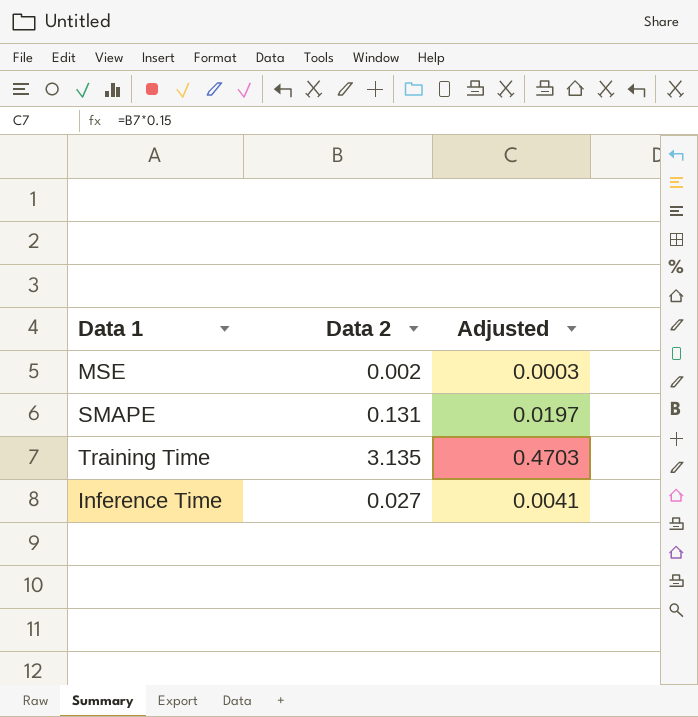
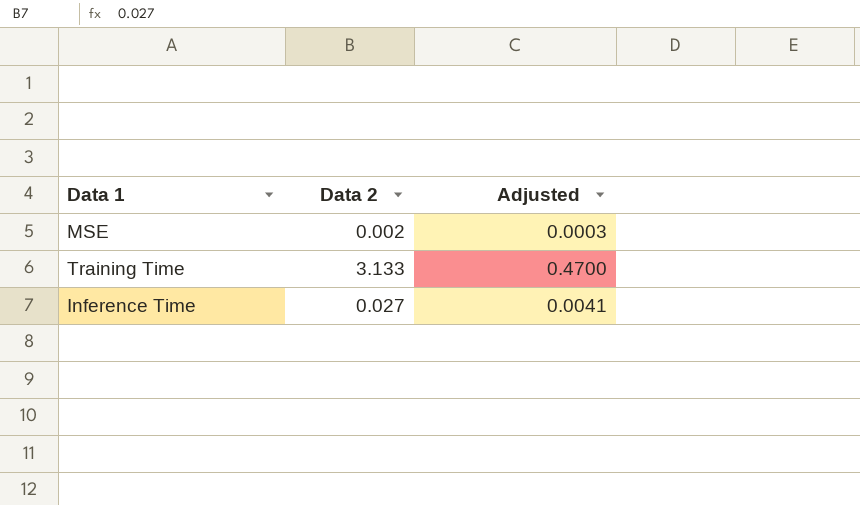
row SMAPE: 0.131 | 0.0197 -> none
Training Time | Data 2: 3.135 -> 3.133
Training Time | Adjusted: 0.4703 -> 0.4700

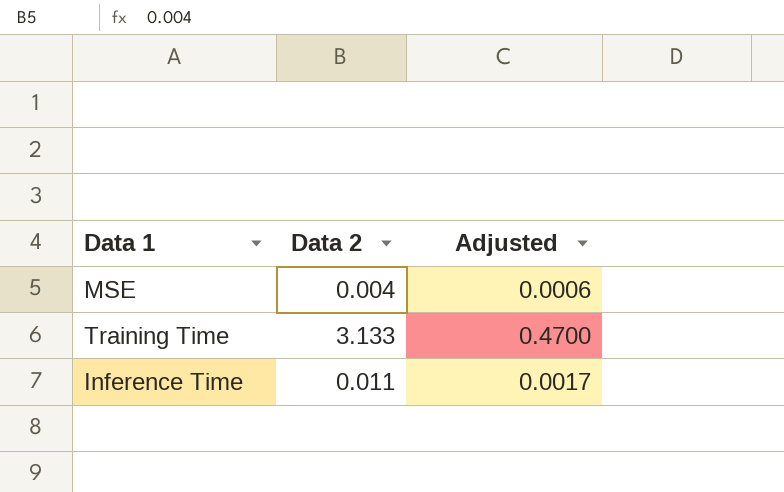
MSE | Data 2: 0.002 -> 0.004
MSE | Adjusted: 0.0003 -> 0.0006
Inference Time | Data 2: 0.027 -> 0.011
Inference Time | Adjusted: 0.0041 -> 0.0017

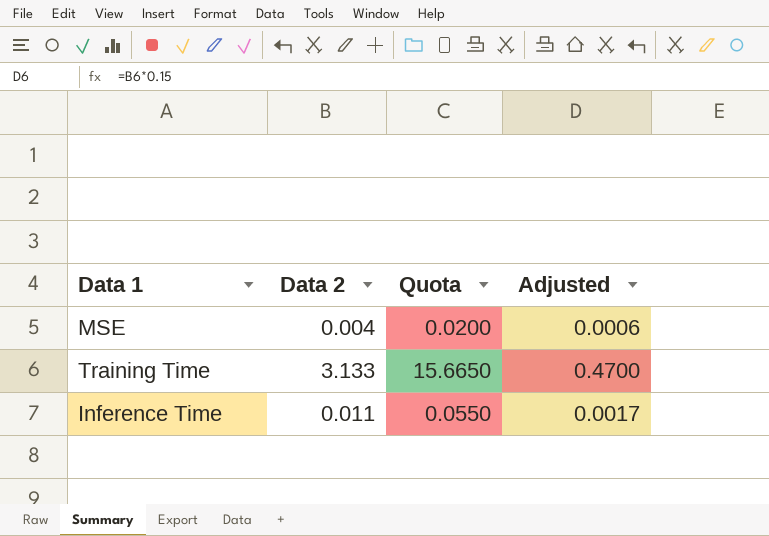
column Quota | formula: none -> [Data 2] * 5

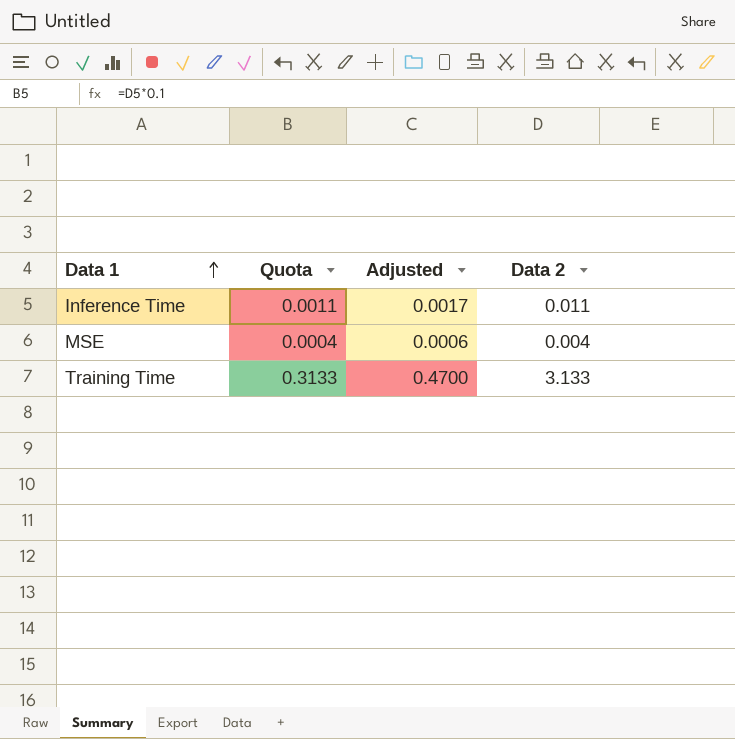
row order: none -> Data 1 ascending
column Quota | formula: [Data 2] * 5 -> [Data 2] * 0.1
column Data 2 | position: 2 -> 4

